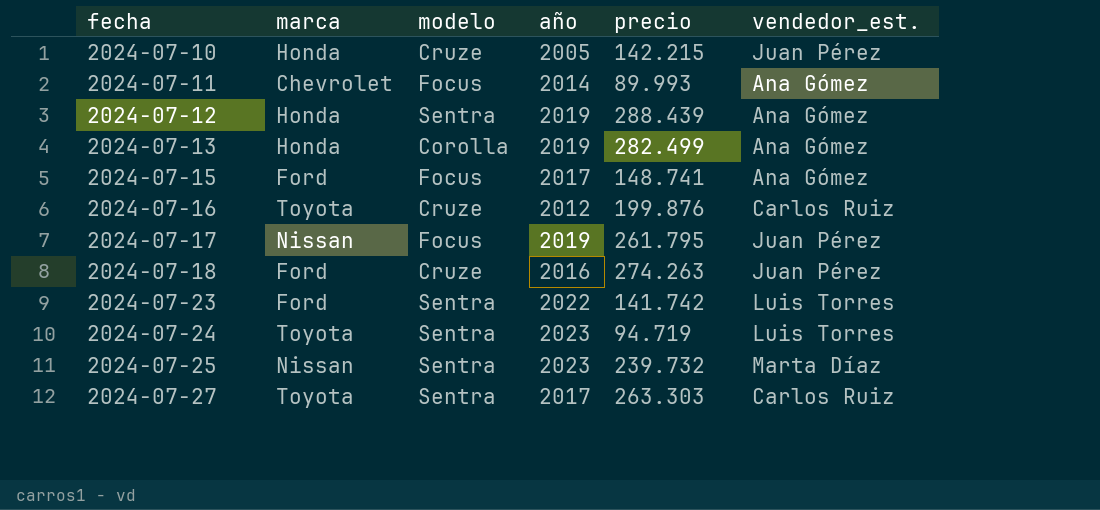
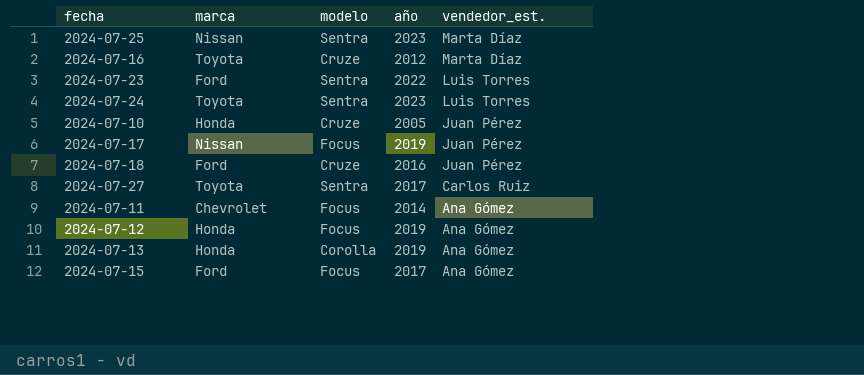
row order: fecha ascending -> vendedor_est. descending
column precio | position: 5 -> none
2024-07-16 | vendedor_est.: Carlos Ruiz -> Marta Díaz
2024-07-12 | modelo: Sentra -> Focus

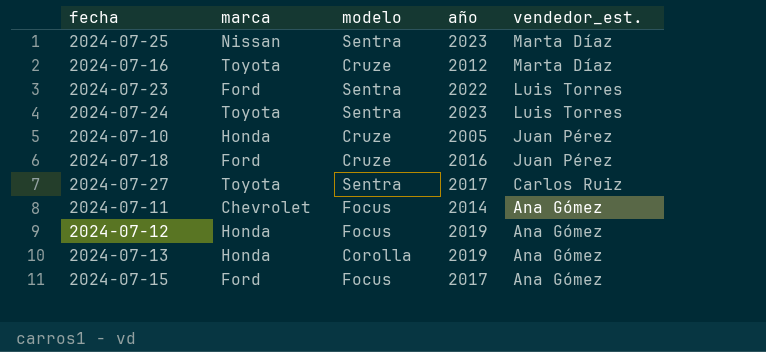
row 2024-07-17: Nissan | Focus | 2019 | Juan Pérez -> none

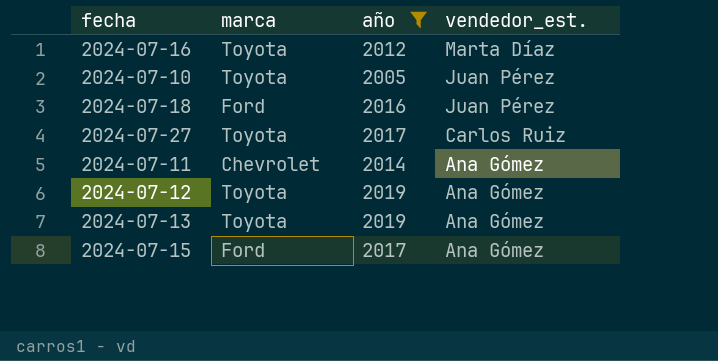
filter: none -> año <= 2019
column modelo | position: 3 -> none
2024-07-10 | marca: Honda -> Toyota
2024-07-12 | marca: Honda -> Toyota
2024-07-13 | marca: Honda -> Toyota

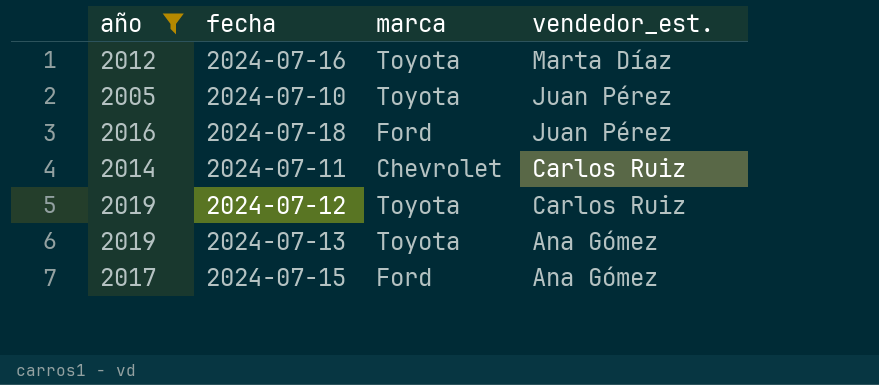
column año | position: 3 -> 1
row 2024-07-27: Toyota | 2017 | Carlos Ruiz -> none
2024-07-11 | vendedor_est.: Ana Gómez -> Carlos Ruiz
2024-07-12 | vendedor_est.: Ana Gómez -> Carlos Ruiz

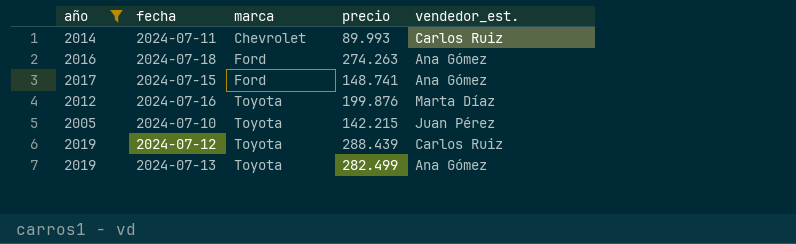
row order: vendedor_est. descending -> marca ascending
column precio | position: none -> 4
2024-07-18 | vendedor_est.: Juan Pérez -> Ana Gómez

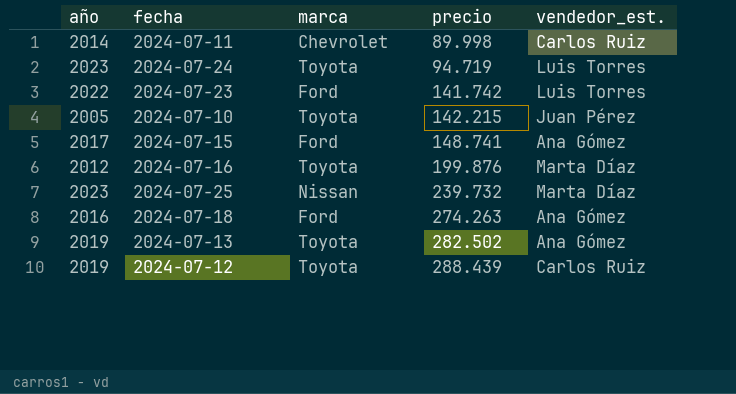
filter: año <= 2019 -> none
row order: marca ascending -> precio ascending
2024-07-11 | precio: 89.993 -> 89.998
2024-07-13 | precio: 282.499 -> 282.502

